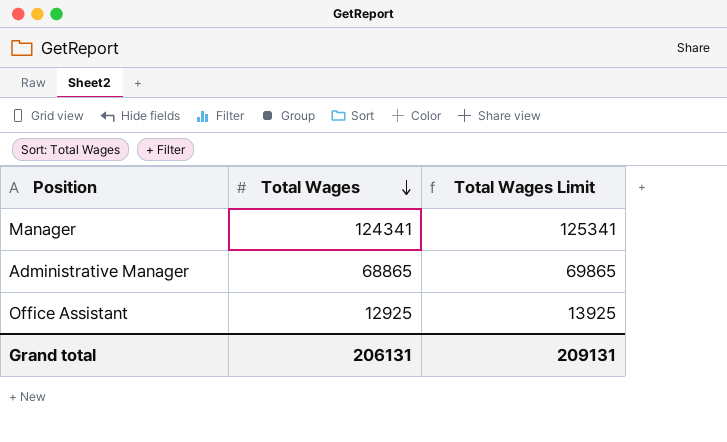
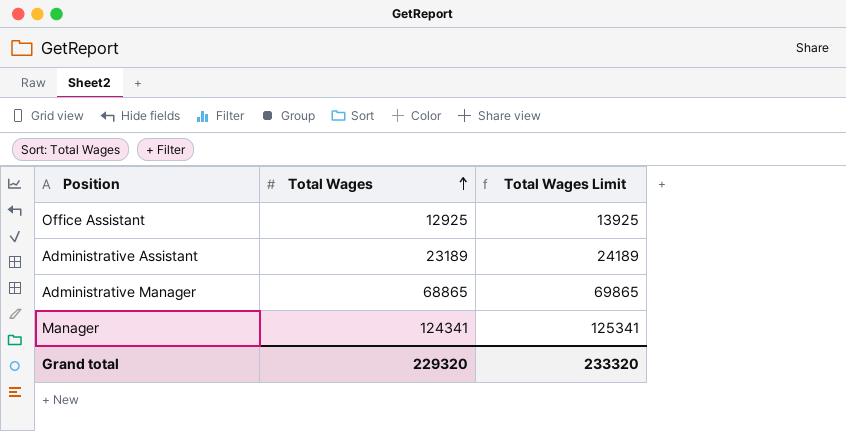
row order: Total Wages descending -> Total Wages ascending
row Administrative Assistant: none -> 23189 | 24189
Grand total | Total Wages: 206131 -> 229320
Grand total | Total Wages Limit: 209131 -> 233320

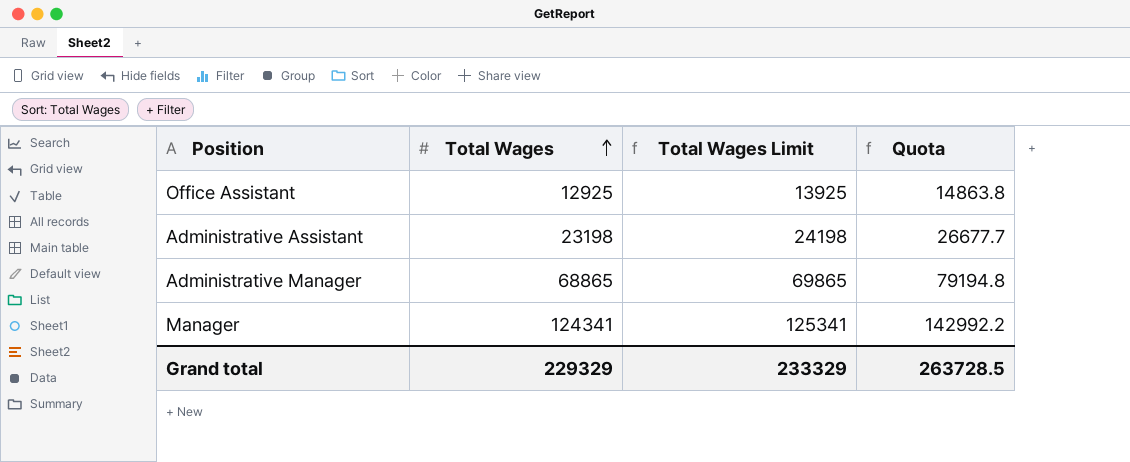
column Quota | formula: none -> [Total Wages] * 1.15
Administrative Assistant | Total Wages: 23189 -> 23198
Administrative Assistant | Total Wages Limit: 24189 -> 24198
Grand total | Total Wages: 229320 -> 229329
Grand total | Total Wages Limit: 233320 -> 233329

